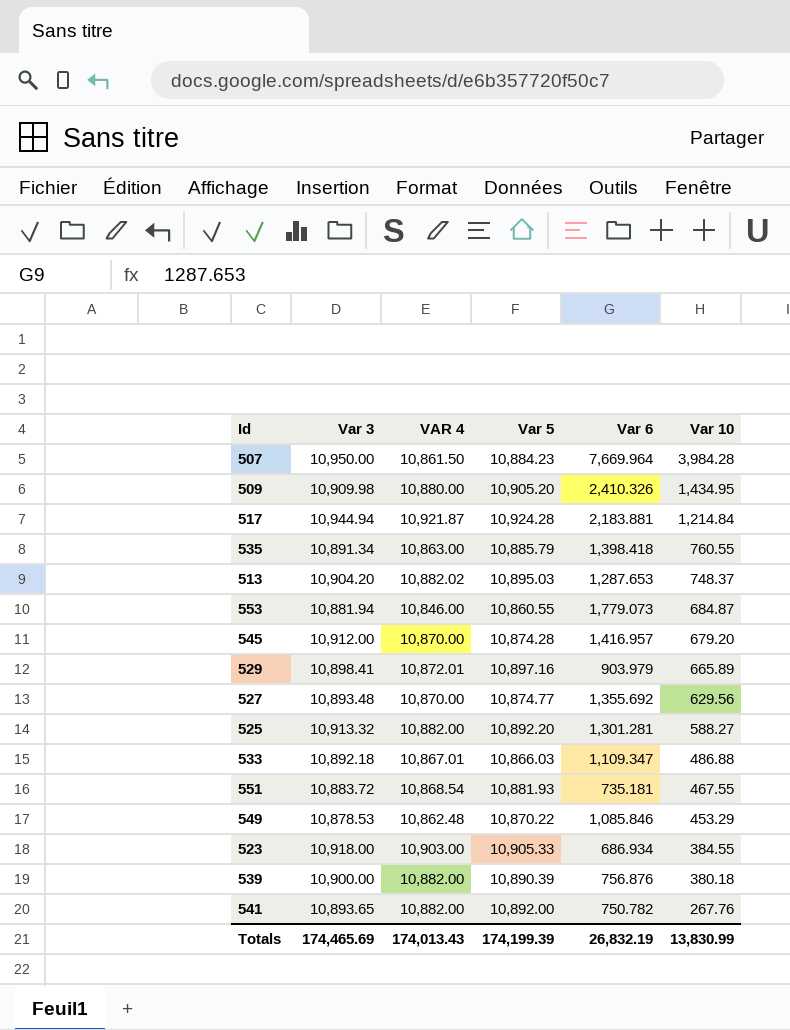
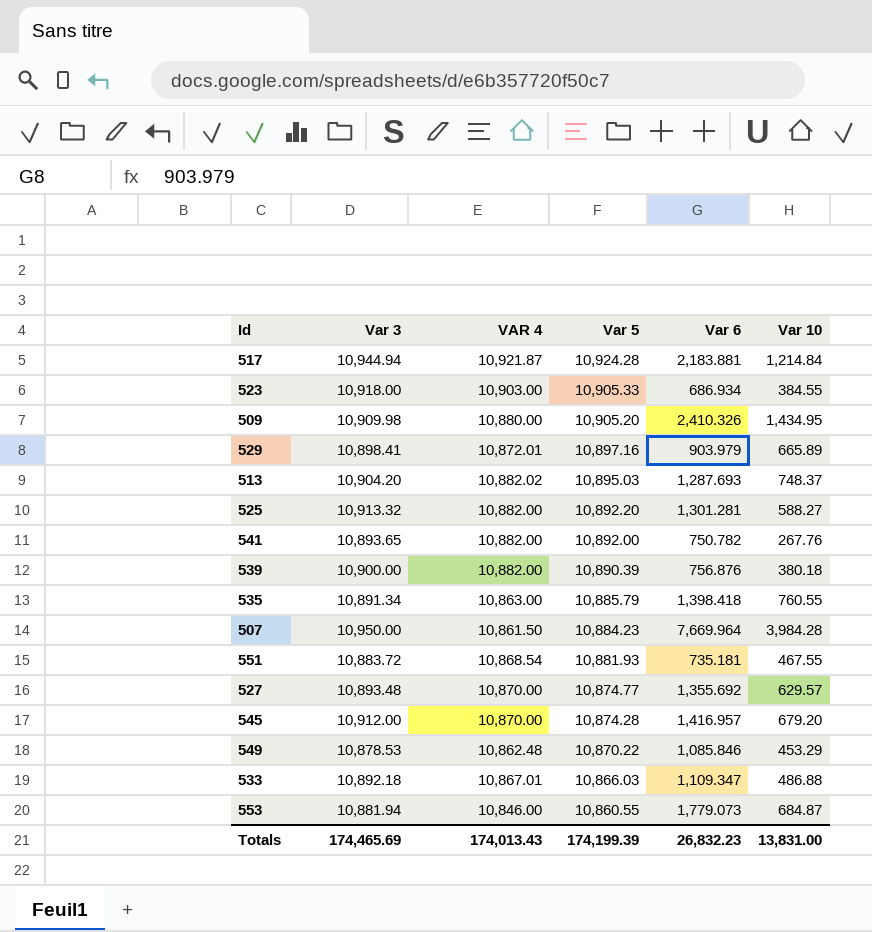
row order: Var 10 descending -> Var 5 descending
513 | Var 6: 1,287.653 -> 1,287.693
527 | Var 10: 629.56 -> 629.57
Totals | Var 6: 26,832.19 -> 26,832.23
Totals | Var 10: 13,830.99 -> 13,831.00

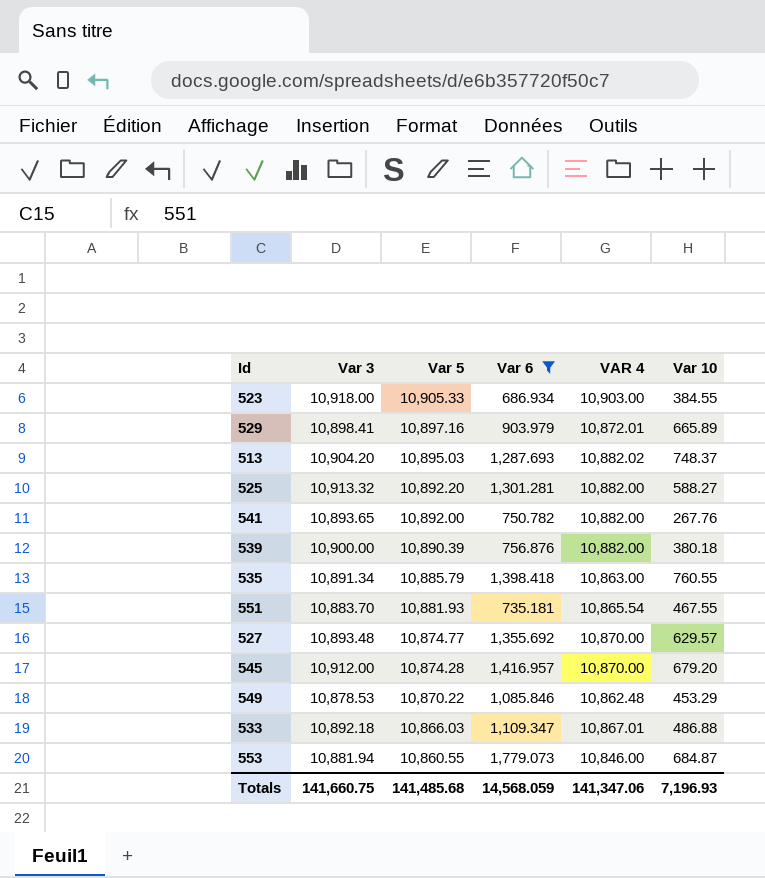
filter: none -> Var 6 <= 1,779.073
column VAR 4 | position: 3 -> 5
551 | Var 3: 10,883.72 -> 10,883.70
551 | VAR 4: 10,868.54 -> 10,865.54
Totals | Var 3: 174,465.69 -> 141,660.75
Totals | Var 5: 174,199.39 -> 141,485.68
Totals | Var 6: 26,832.23 -> 14,568.059
Totals | VAR 4: 174,013.43 -> 141,347.06
Totals | Var 10: 13,831.00 -> 7,196.93

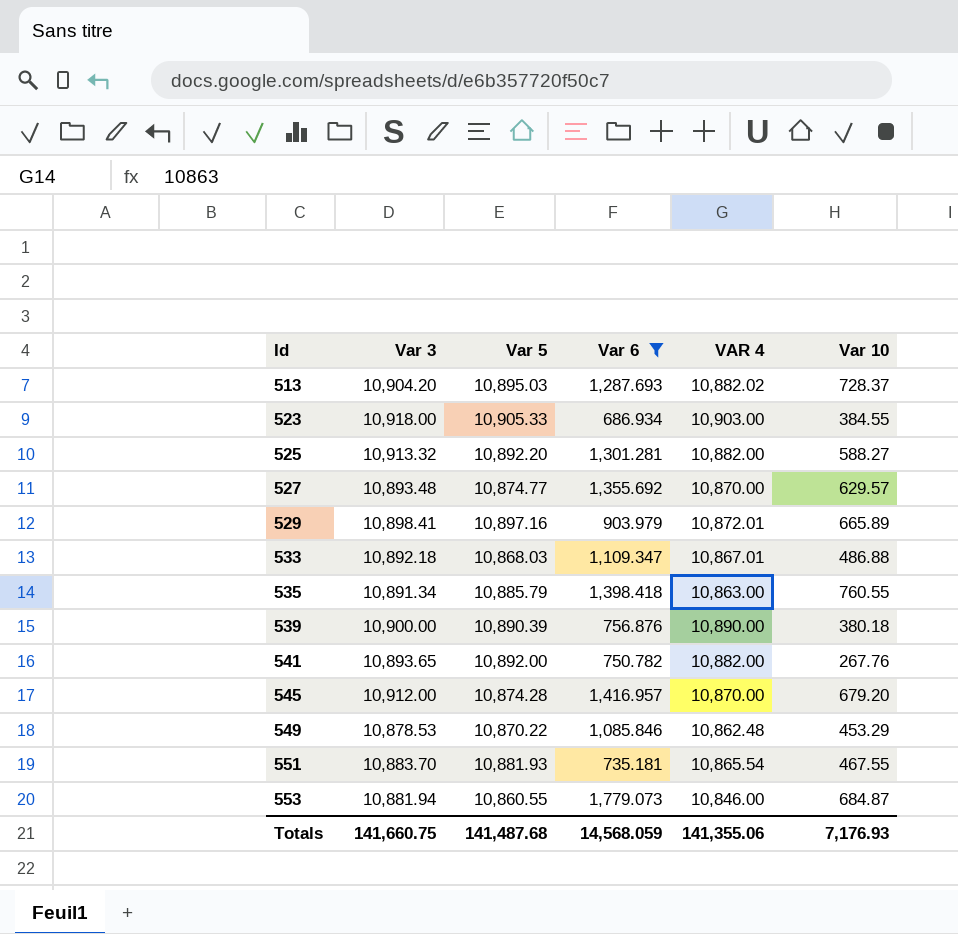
row order: Var 5 descending -> Id ascending
513 | Var 10: 748.37 -> 728.37
533 | Var 5: 10,866.03 -> 10,868.03
539 | VAR 4: 10,882.00 -> 10,890.00
Totals | Var 5: 141,485.68 -> 141,487.68
Totals | VAR 4: 141,347.06 -> 141,355.06
Totals | Var 10: 7,196.93 -> 7,176.93

